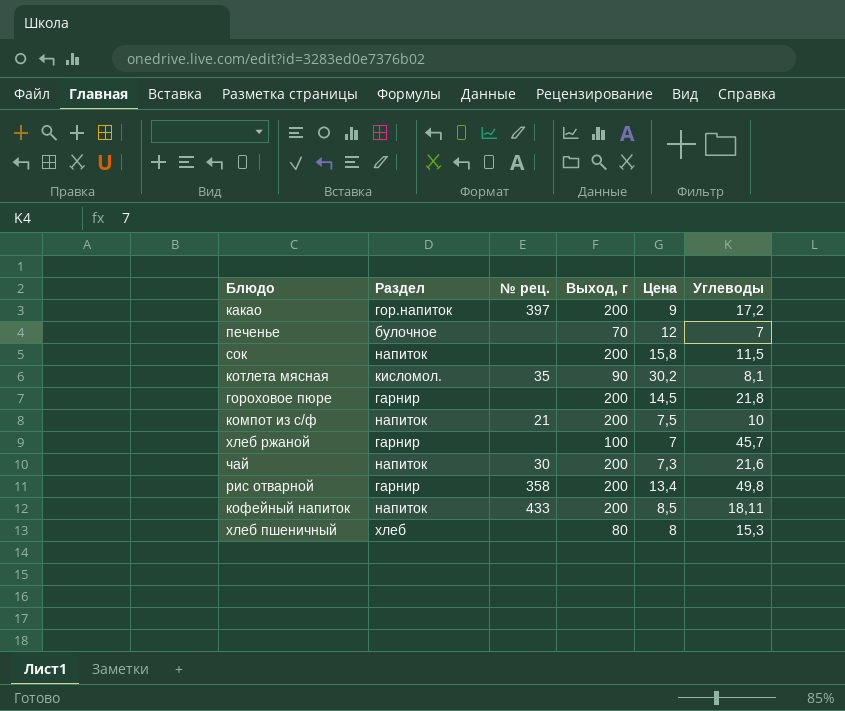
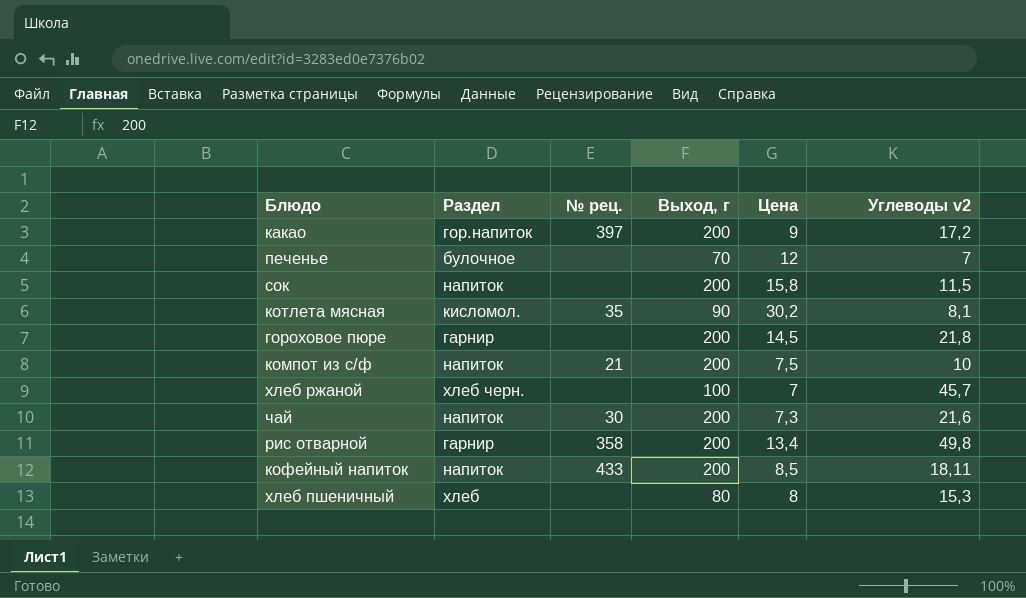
column name: Углеводы -> Углеводы v2
хлеб ржаной | Раздел: гарнир -> хлеб черн.

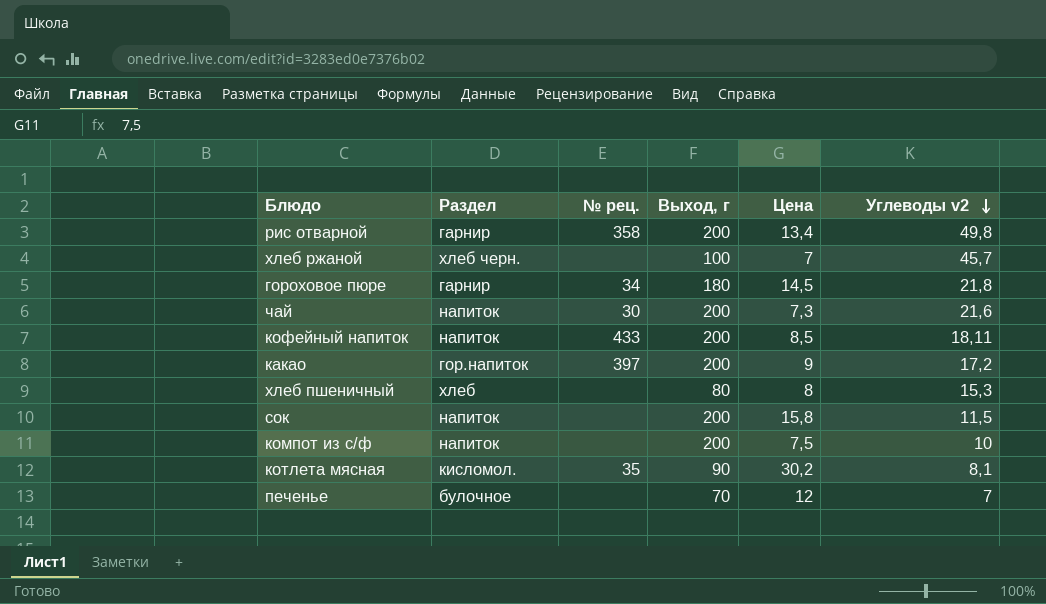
row order: none -> Углеводы v2 descending
гороховое пюре | № рец.: none -> 34
гороховое пюре | Выход, г: 200 -> 180
компот из с/ф | № рец.: 21 -> none

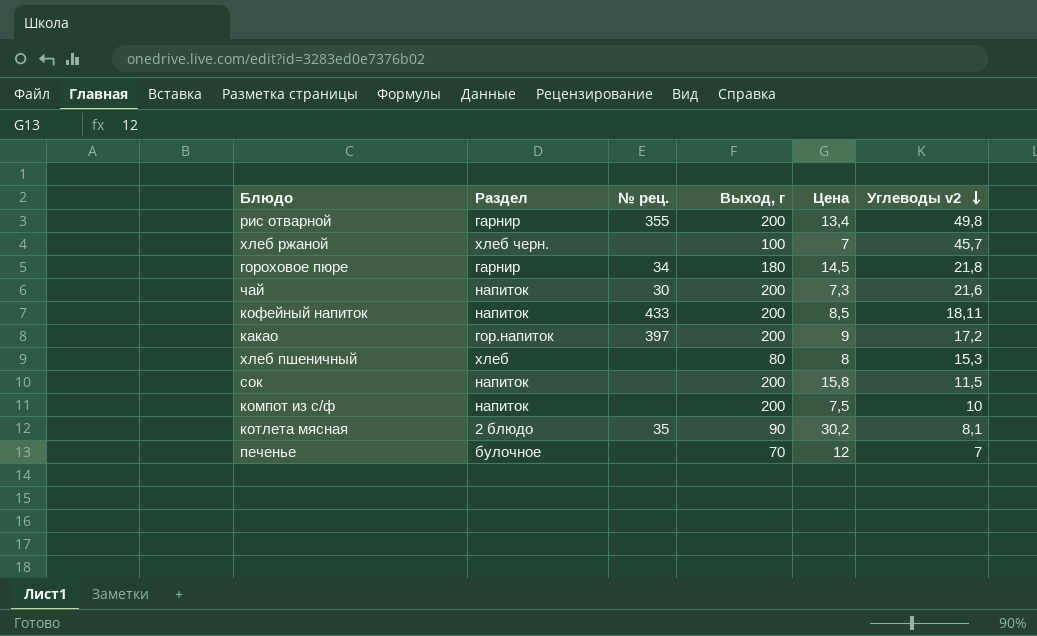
рис отварной | № рец.: 358 -> 355
котлета мясная | Раздел: кисломол. -> 2 блюдо

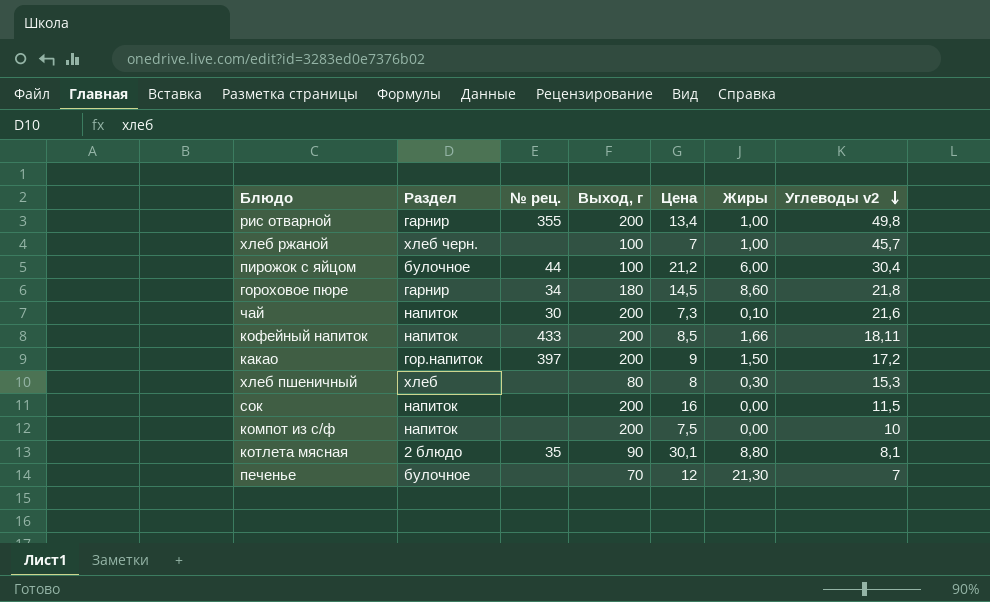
column Жиры | position: none -> 6
row пирожок с яйцом: none -> булочное | 44 | 100 | 21,2 | 6,00 | 30,4
сок | Цена: 15,8 -> 16
котлета мясная | Цена: 30,2 -> 30,1

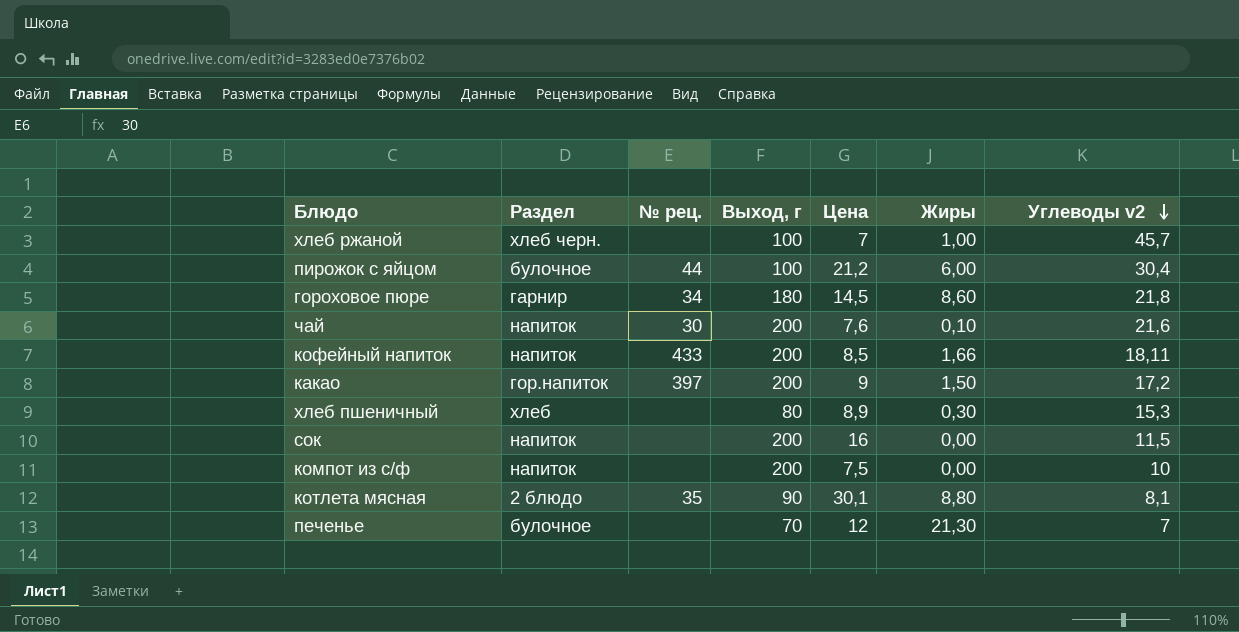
row рис отварной: гарнир | 355 | 200 | 13,4 | 1,00 | 49,8 -> none
чай | Цена: 7,3 -> 7,6
хлеб пшеничный | Цена: 8 -> 8,9

